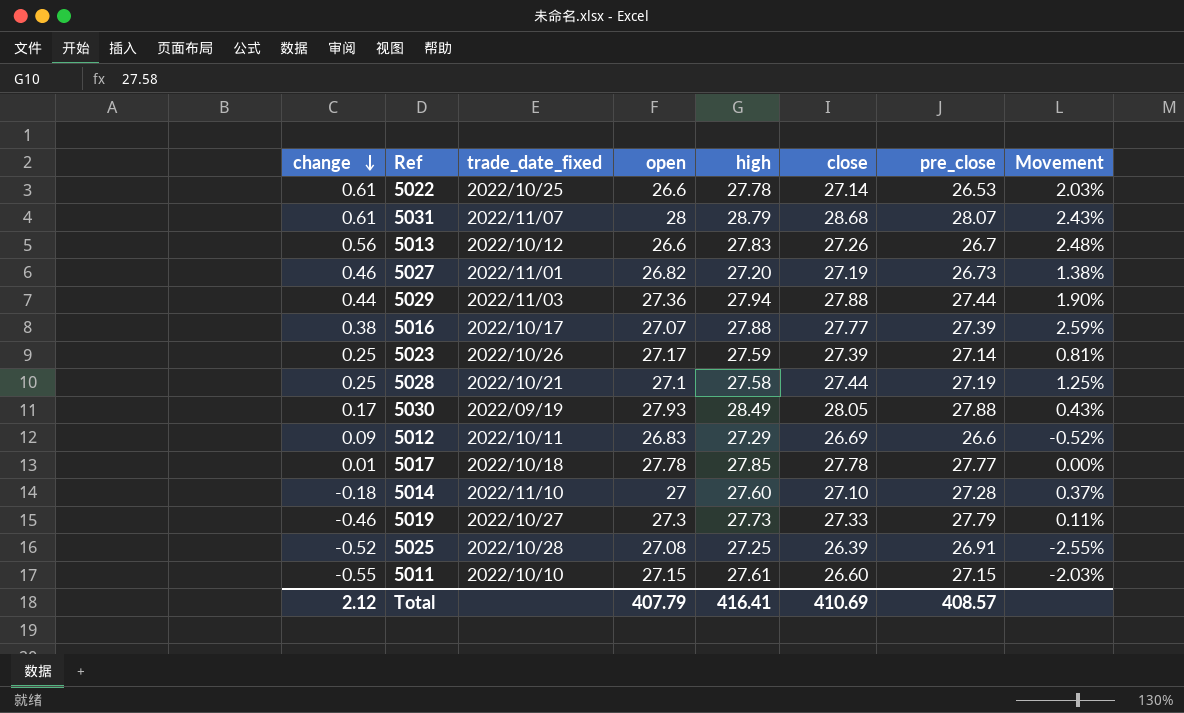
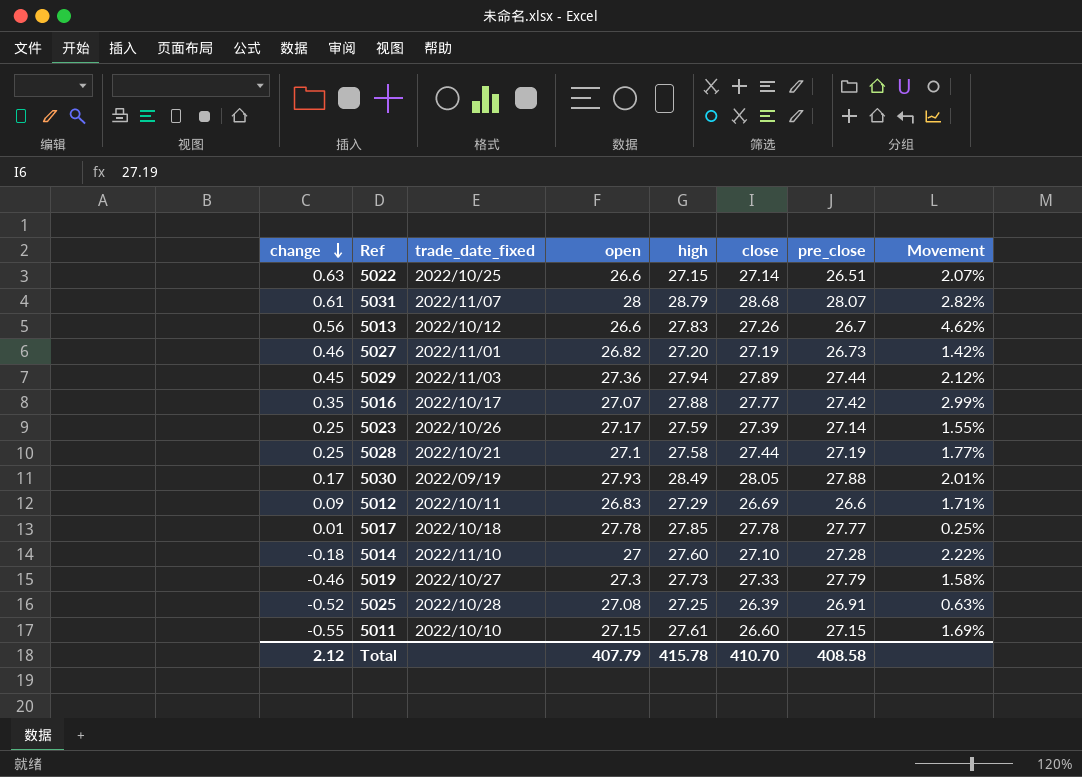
column Movement | formula: ([close] - [open]) / [open] -> ([high] - [open]) / [open]
5022 | change: 0.61 -> 0.63
5022 | high: 27.78 -> 27.15
5022 | pre_close: 26.53 -> 26.51
5029 | change: 0.44 -> 0.45
5029 | close: 27.88 -> 27.89
5016 | change: 0.38 -> 0.35
5016 | pre_close: 27.39 -> 27.42
Total | high: 416.41 -> 415.78
Total | close: 410.69 -> 410.70
Total | pre_close: 408.57 -> 408.58

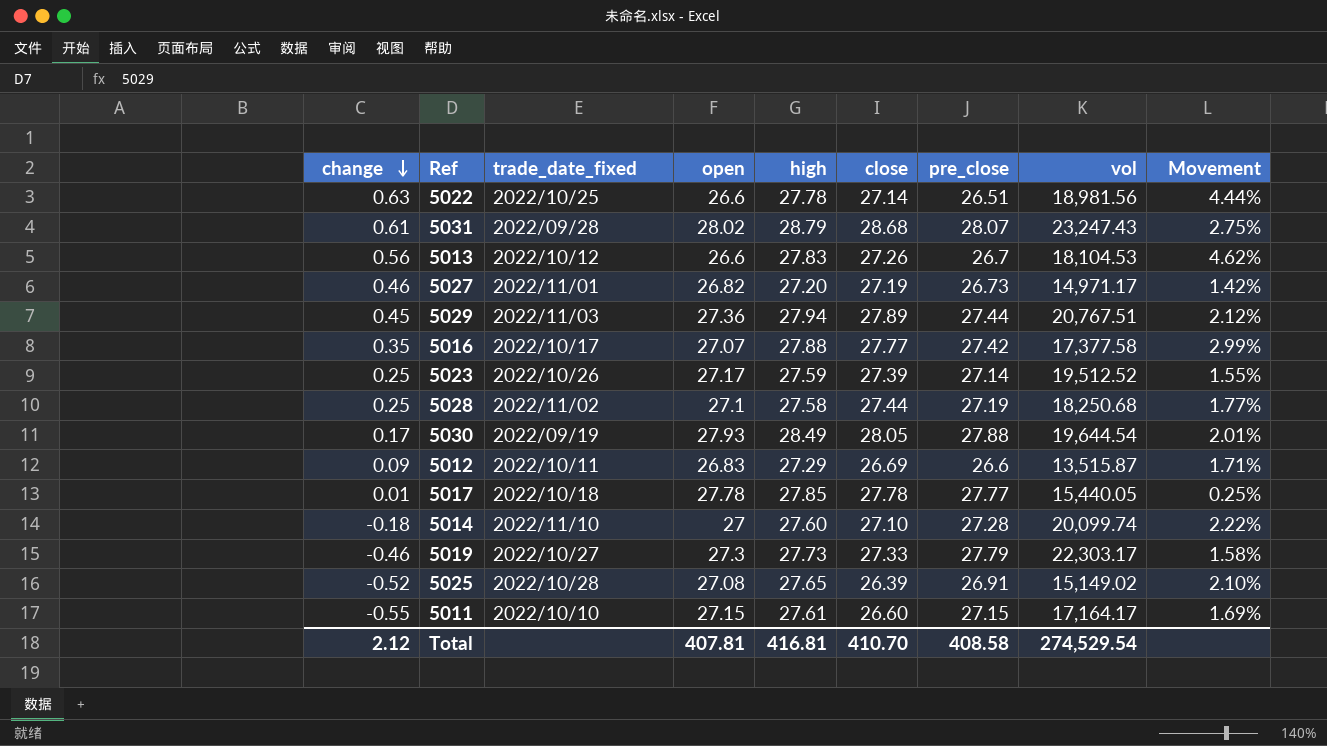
column vol | position: none -> 8
5022 | high: 27.15 -> 27.78
5022 | Movement: 2.07% -> 4.44%
5031 | trade_date_fixed: 2022/11/07 -> 2022/09/28
5031 | open: 28 -> 28.02
5031 | Movement: 2.82% -> 2.75%
5028 | trade_date_fixed: 2022/10/21 -> 2022/11/02
5025 | high: 27.25 -> 27.65
5025 | Movement: 0.63% -> 2.10%
Total | open: 407.79 -> 407.81
Total | high: 415.78 -> 416.81

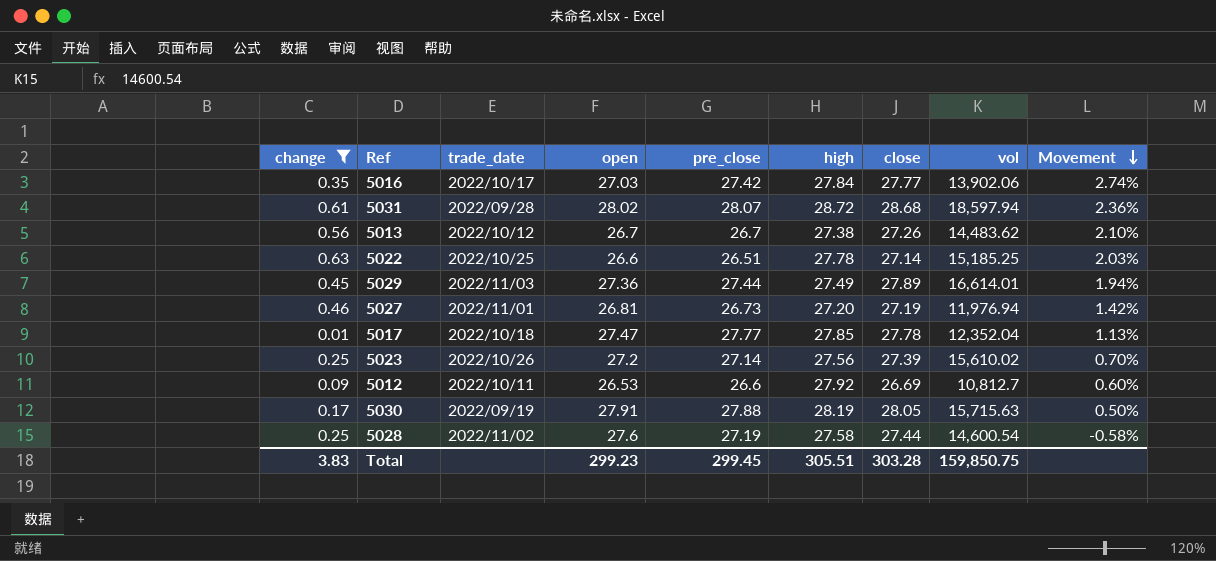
filter: none -> change >= 0.01
row order: change descending -> Movement descending
column name: trade_date_fixed -> trade_date
column pre_close | position: 7 -> 5
column Movement | formula: ([high] - [open]) / [open] -> ([close] - [open]) / [open]
5016 | open: 27.07 -> 27.03
5016 | high: 27.88 -> 27.84
5016 | vol: 17,377.58 -> 13,902.06
5031 | high: 28.79 -> 28.72
5031 | vol: 23,247.43 -> 18,597.94
5013 | open: 26.6 -> 26.7
5013 | high: 27.83 -> 27.38
5013 | vol: 18,104.53 -> 14,483.62
5022 | vol: 18,981.56 -> 15,185.25
5029 | high: 27.94 -> 27.49
5029 | vol: 20,767.51 -> 16,614.01
5027 | open: 26.82 -> 26.81
5027 | vol: 14,971.17 -> 11,976.94
5017 | open: 27.78 -> 27.47
5017 | vol: 15,440.05 -> 12,352.04
5023 | open: 27.17 -> 27.2
5023 | high: 27.59 -> 27.56
5023 | vol: 19,512.52 -> 15,610.02
5012 | open: 26.83 -> 26.53
5012 | high: 27.29 -> 27.92
5012 | vol: 13,515.87 -> 10,812.7
5030 | open: 27.93 -> 27.91
5030 | high: 28.49 -> 28.19
5030 | vol: 19,644.54 -> 15,715.63
5028 | open: 27.1 -> 27.6
5028 | vol: 18,250.68 -> 14,600.54
Total | change: 2.12 -> 3.83
Total | open: 407.81 -> 299.23
Total | pre_close: 408.58 -> 299.45
Total | high: 416.81 -> 305.51
Total | close: 410.70 -> 303.28
Total | vol: 274,529.54 -> 159,850.75

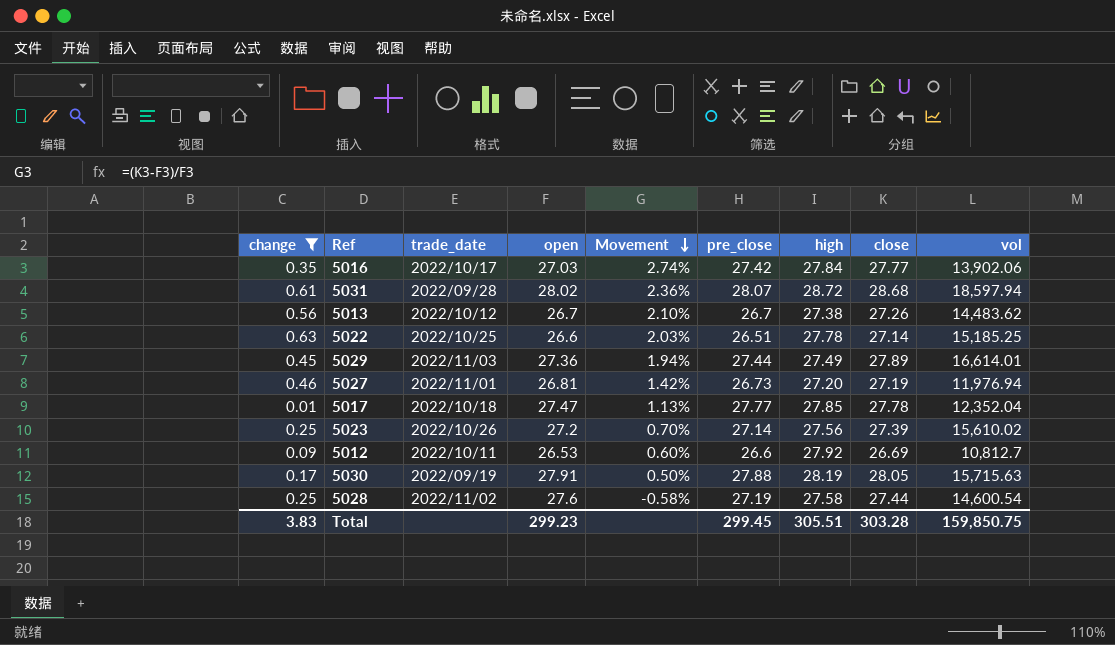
column Movement | position: 9 -> 5

